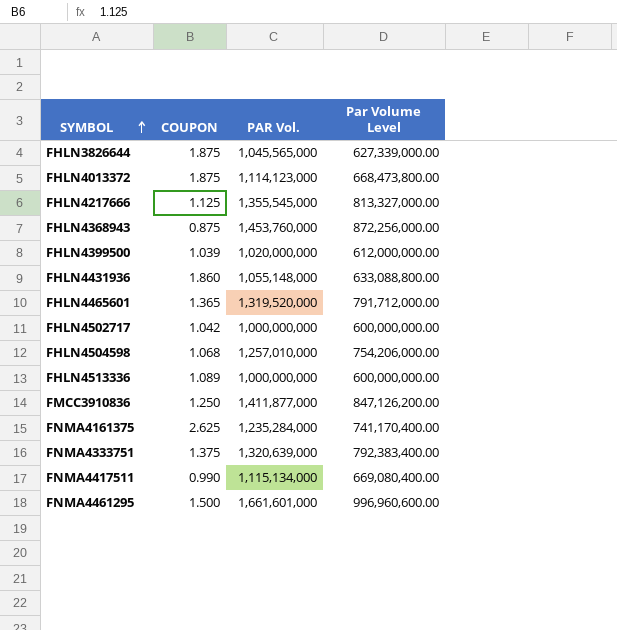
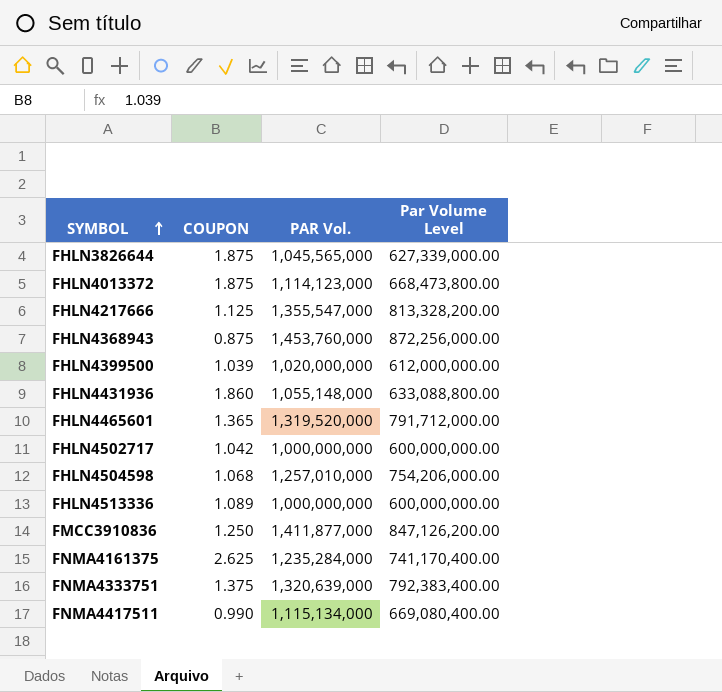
row FNMA4461295: 1.500 | 1,661,601,000 | 996,960,600.00 -> none
FHLN4217666 | PAR Vol.: 1,355,545,000 -> 1,355,547,000
FHLN4217666 | Par Volume Level: 813,327,000.00 -> 813,328,200.00

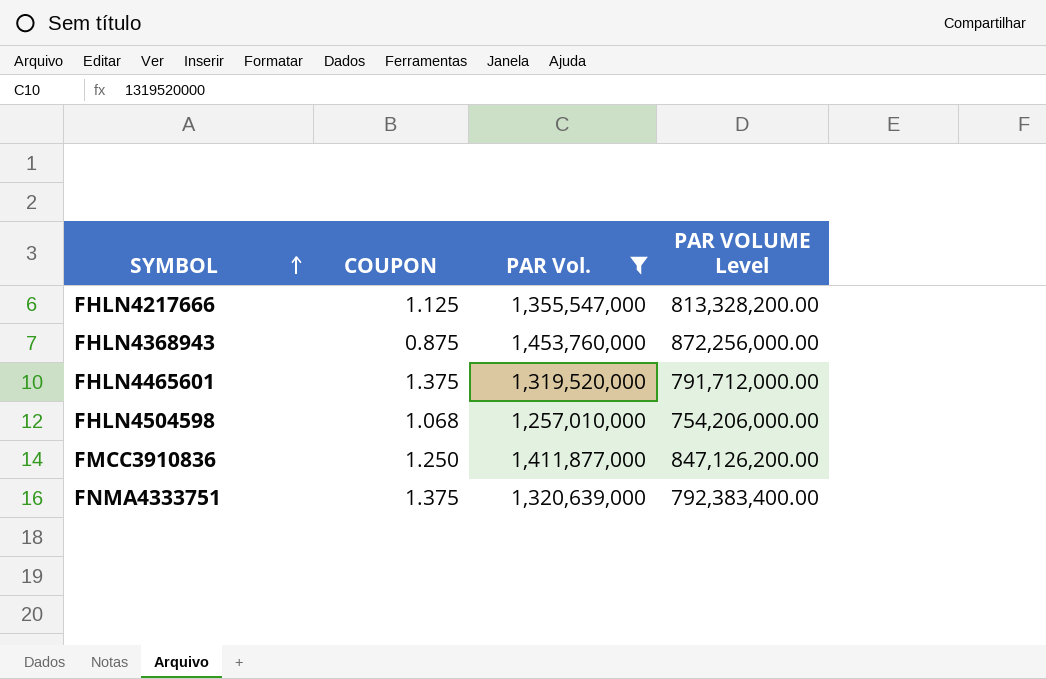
filter: none -> PAR Vol. >= 1,257,010,000
column name: Par Volume Level -> PAR VOLUME Level
FHLN4465601 | COUPON: 1.365 -> 1.375

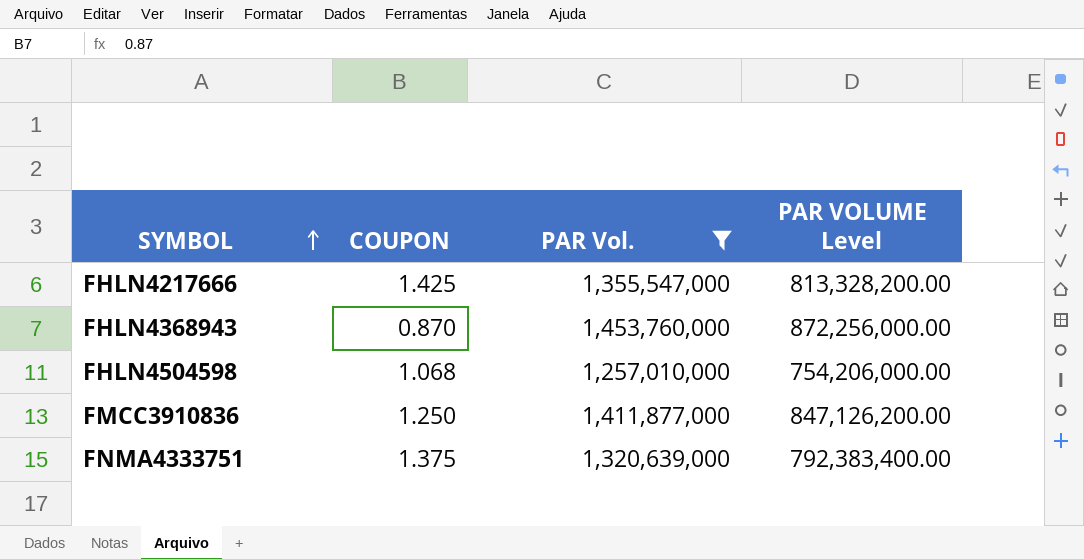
row FHLN4465601: 1.375 | 1,319,520,000 | 791,712,000.00 -> none
FHLN4217666 | COUPON: 1.125 -> 1.425
FHLN4368943 | COUPON: 0.875 -> 0.870

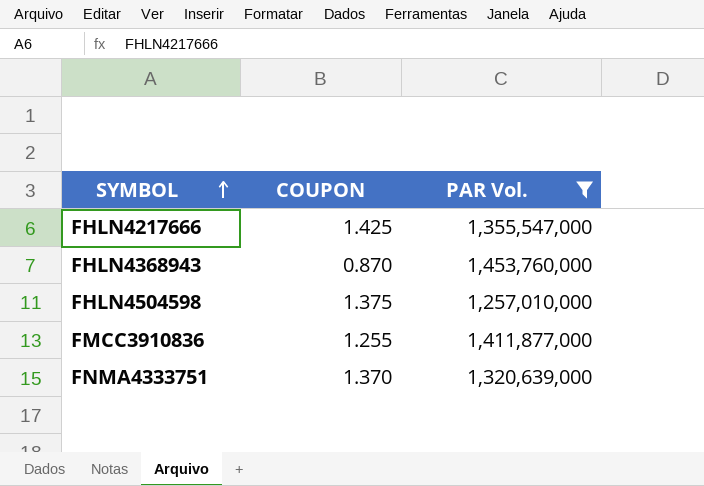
column PAR VOLUME Level | formula: [PAR Vol.] * 0.6 -> none
FHLN4504598 | COUPON: 1.068 -> 1.375
FMCC3910836 | COUPON: 1.250 -> 1.255
FNMA4333751 | COUPON: 1.375 -> 1.370

